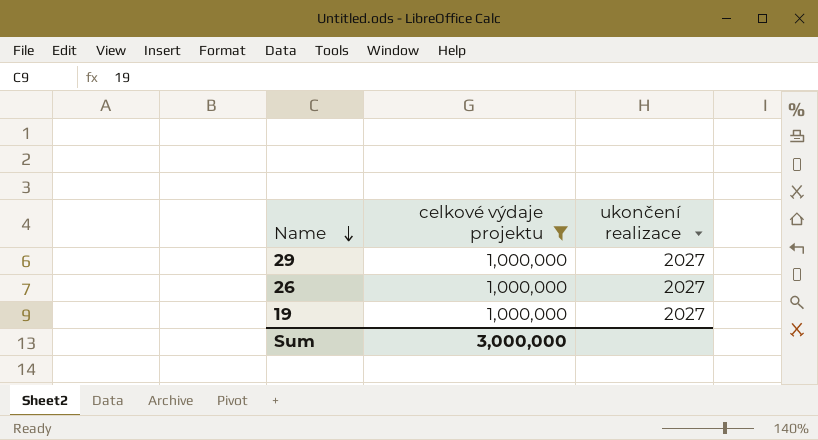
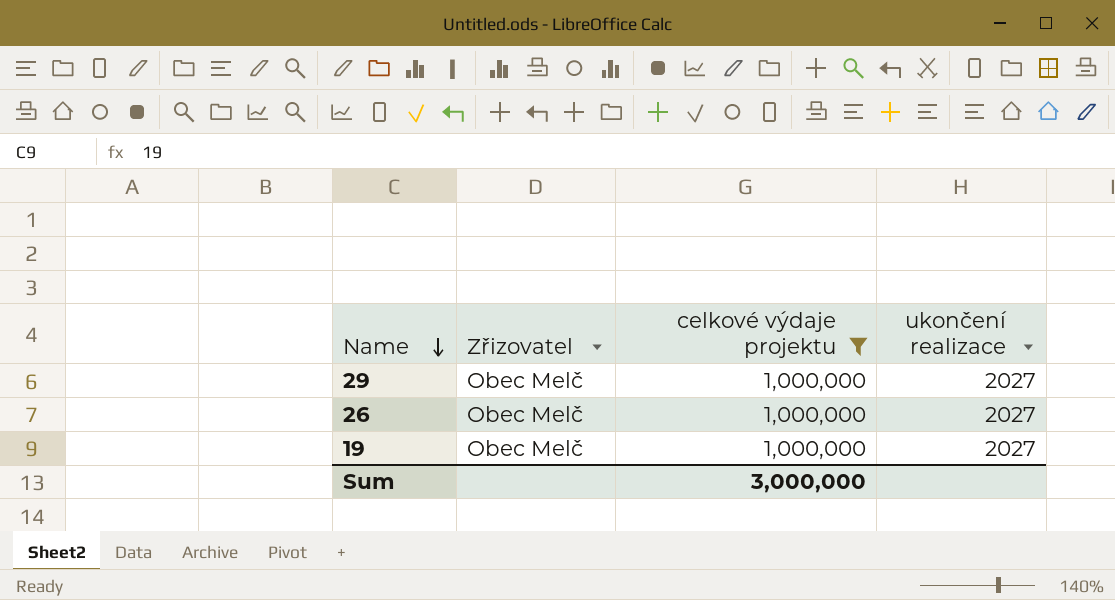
column Zřizovatel | position: none -> 2

